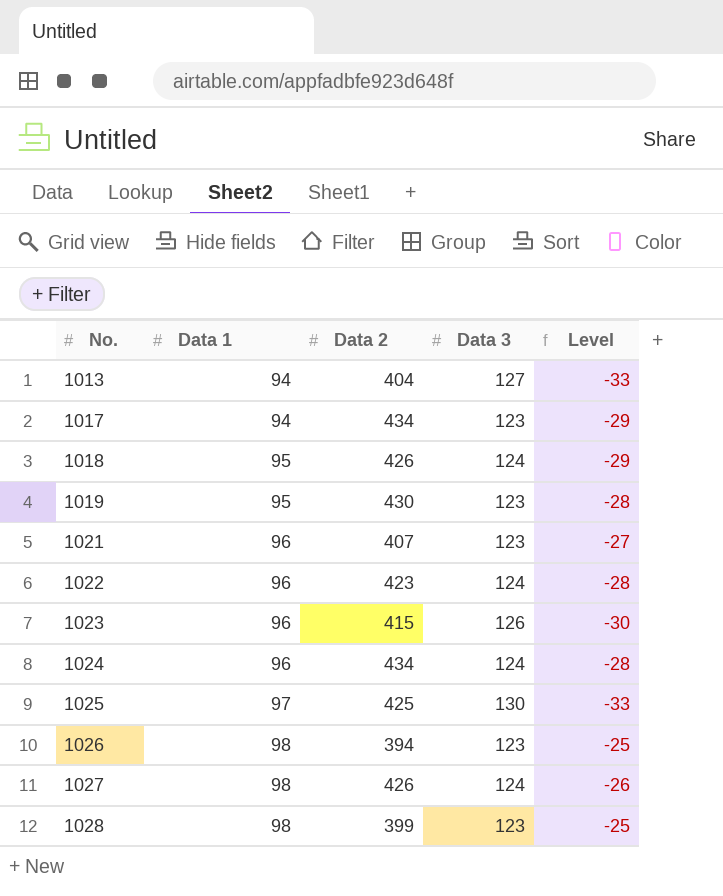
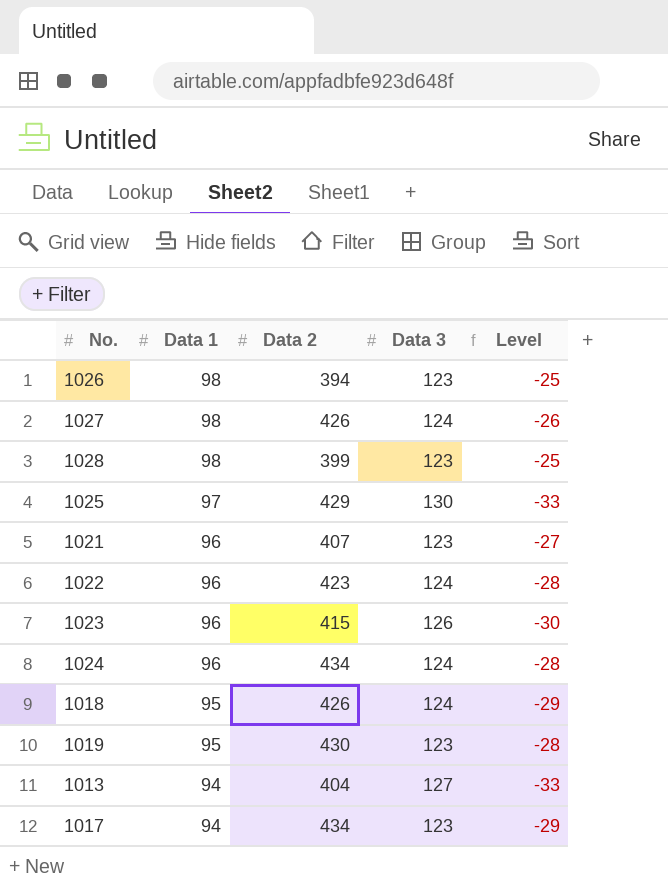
row order: No. ascending -> Data 1 descending
1025 | Data 2: 425 -> 429

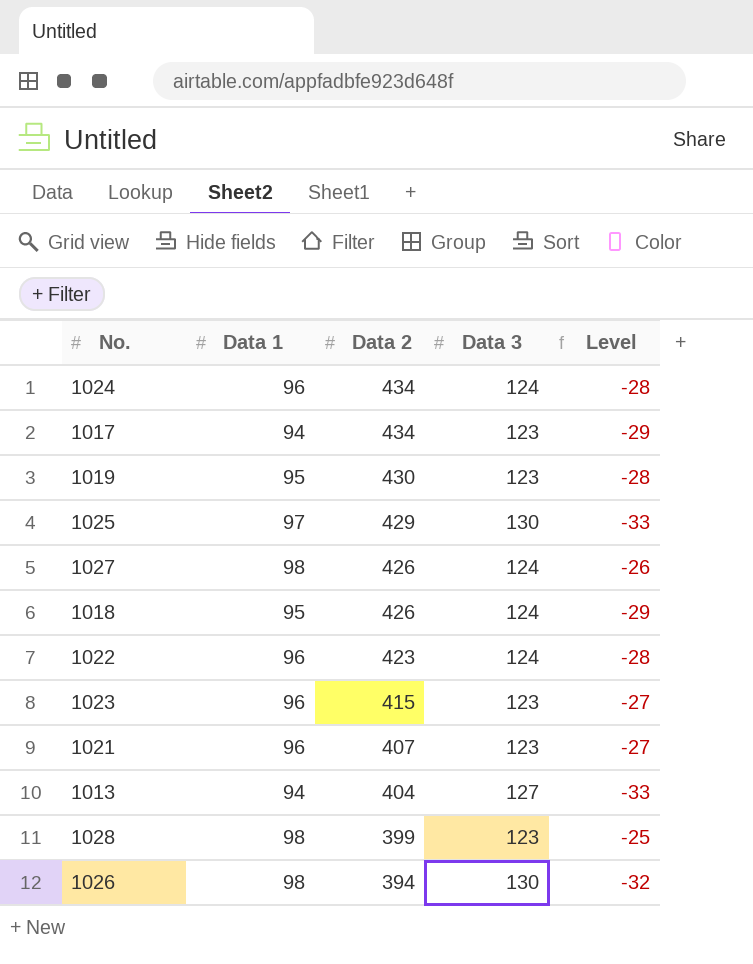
row order: Data 1 descending -> Data 2 descending
1023 | Data 3: 126 -> 123
1023 | Level: -30 -> -27
1026 | Data 3: 123 -> 130
1026 | Level: -25 -> -32

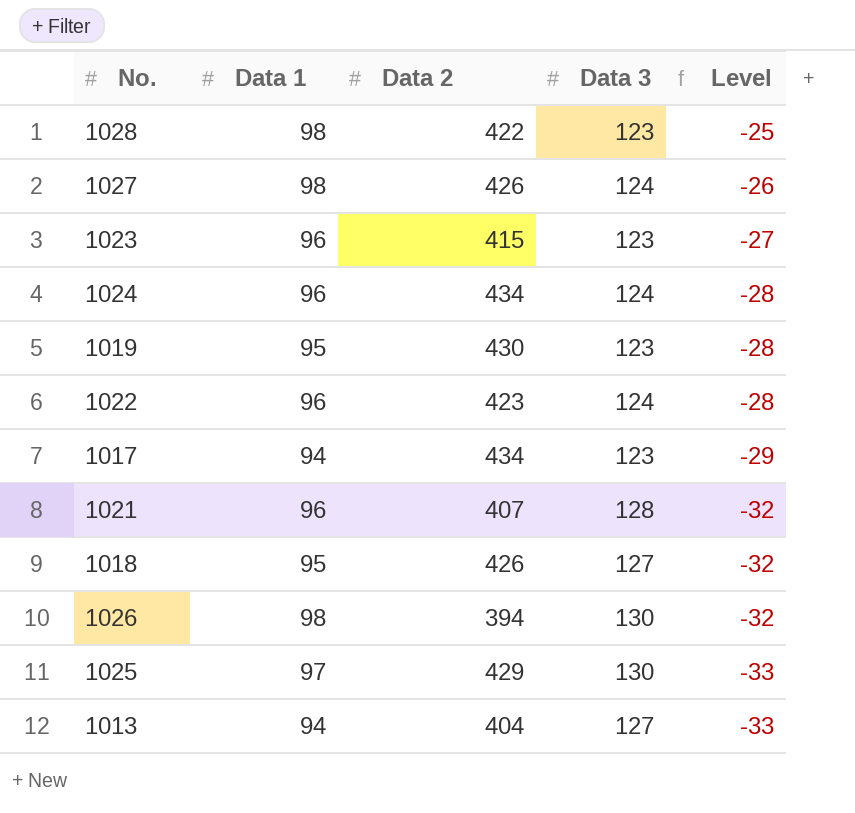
row order: Data 2 descending -> Level descending
1028 | Data 2: 399 -> 422
1021 | Data 3: 123 -> 128
1021 | Level: -27 -> -32
1018 | Data 3: 124 -> 127
1018 | Level: -29 -> -32

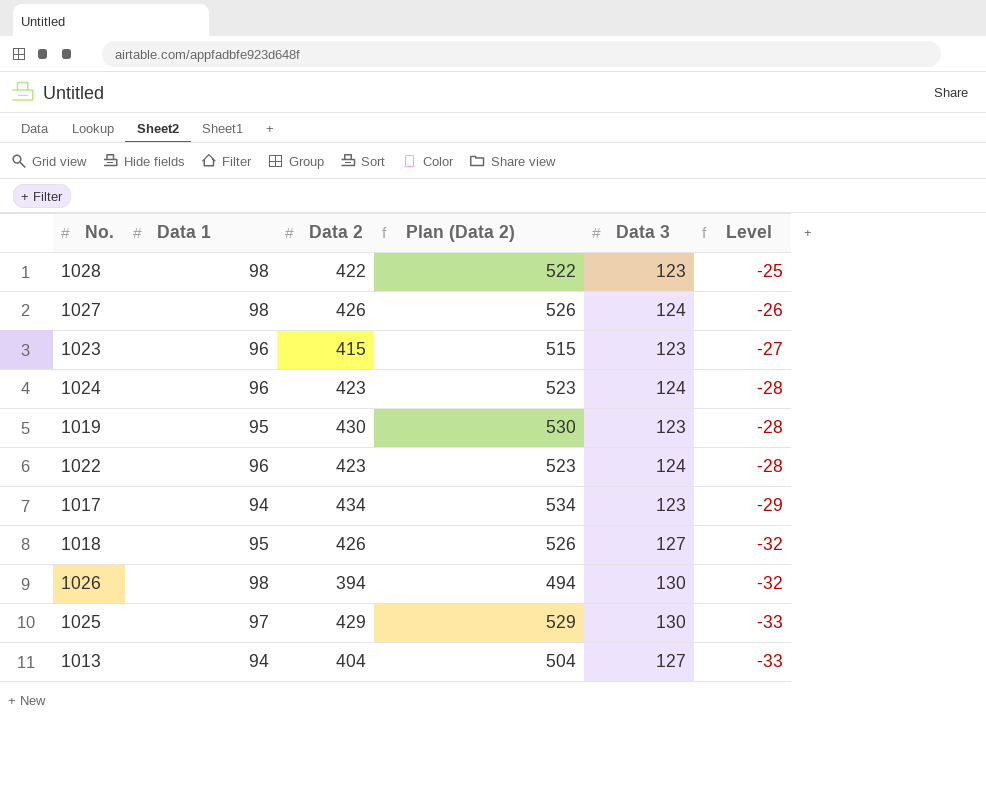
column Plan (Data 2) | formula: none -> [Data 2] + 100
row 1021: 96 | 407 | 128 | -32 -> none
1024 | Data 2: 434 -> 423

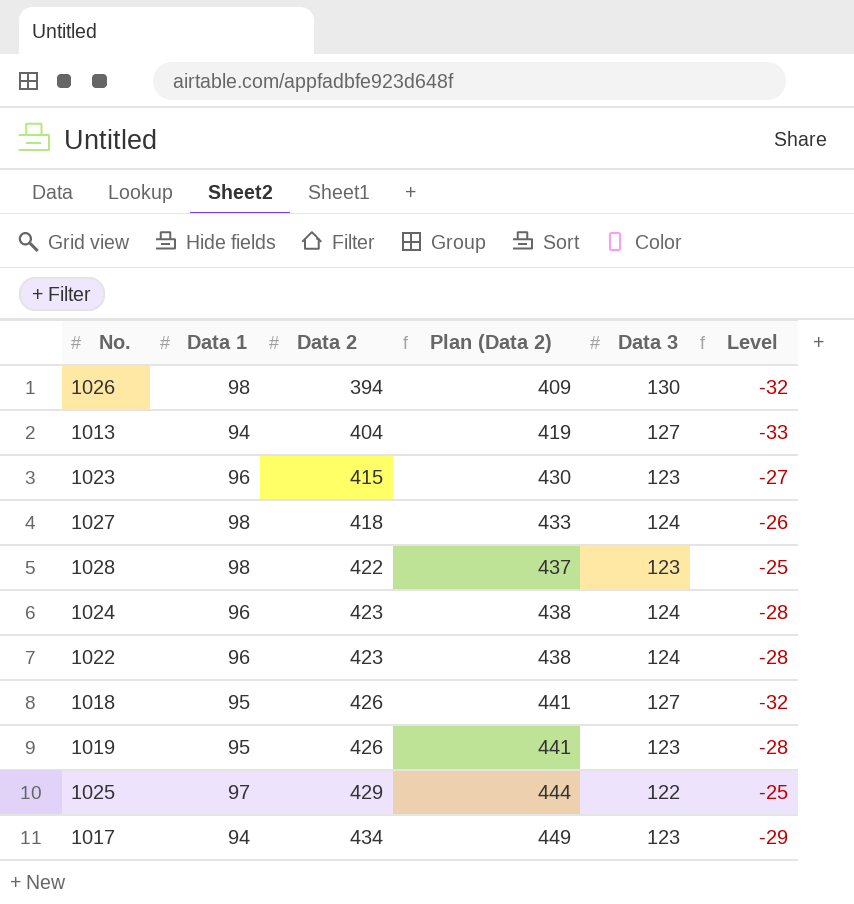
row order: Level descending -> Data 2 ascending
column Plan (Data 2) | formula: [Data 2] + 100 -> [Data 2] + 15
1027 | Data 2: 426 -> 418
1019 | Data 2: 430 -> 426
1025 | Data 3: 130 -> 122
1025 | Level: -33 -> -25

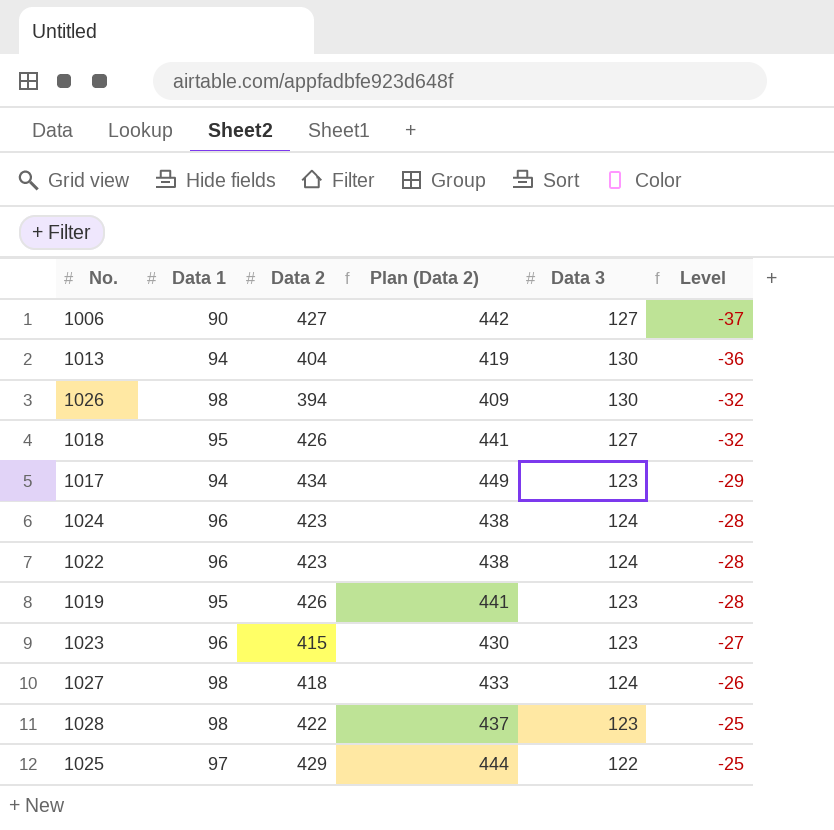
row order: Data 2 ascending -> Level ascending
row 1006: none -> 90 | 427 | 442 | 127 | -37
1013 | Data 3: 127 -> 130
1013 | Level: -33 -> -36

